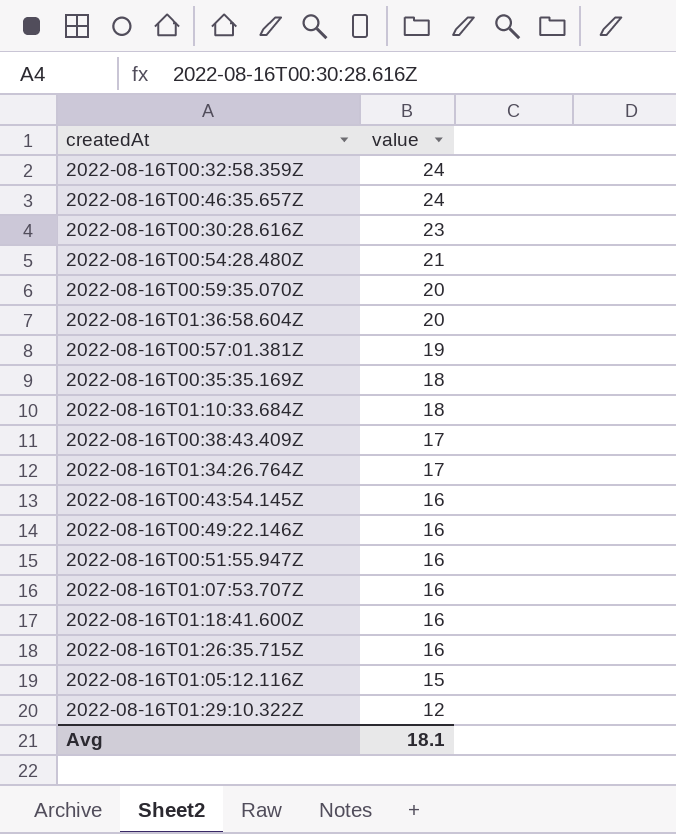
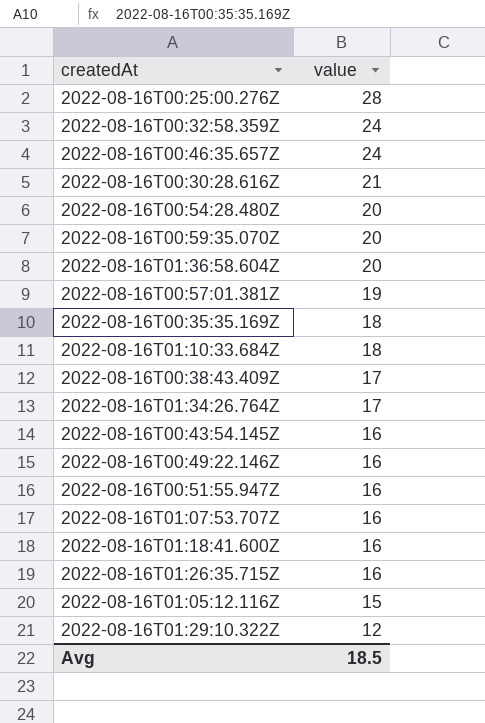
row 2022-08-16T00:25:00.276Z: none -> 28
2022-08-16T00:30:28.616Z | value: 23 -> 21
2022-08-16T00:54:28.480Z | value: 21 -> 20
Avg | value: 18.1 -> 18.5

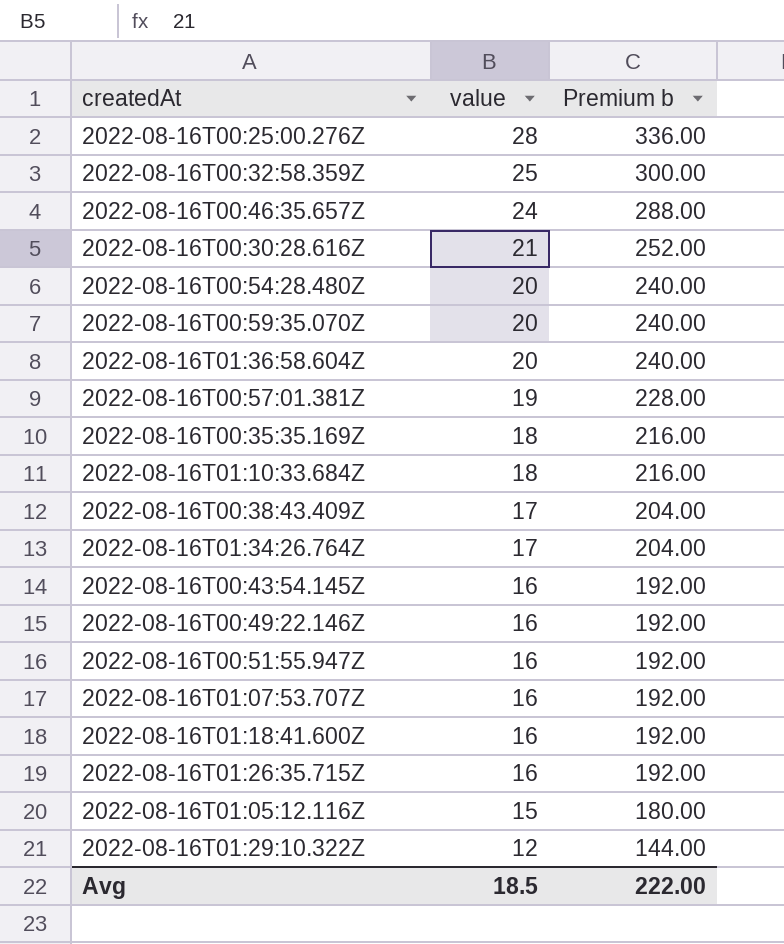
column Premium b | formula: none -> [value] * 12
2022-08-16T00:32:58.359Z | value: 24 -> 25

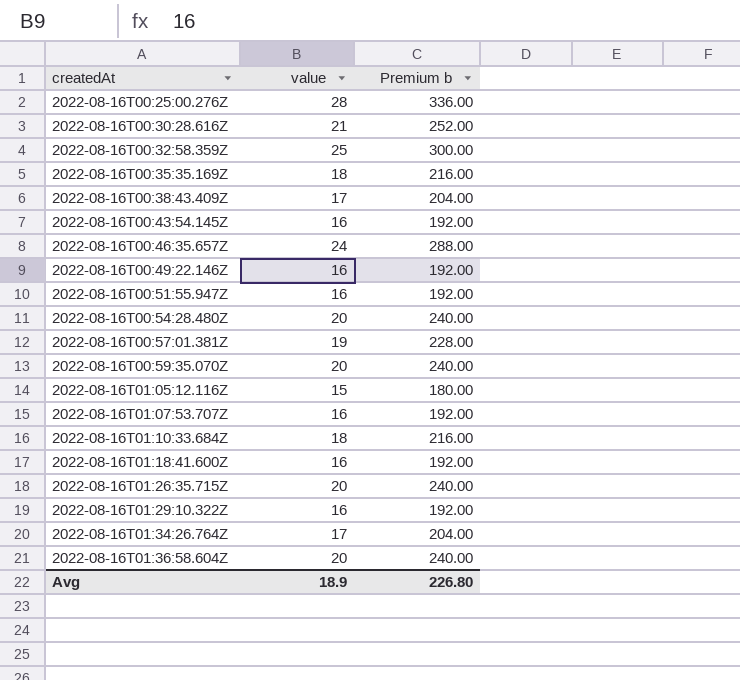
row order: value descending -> createdAt ascending
2022-08-16T01:26:35.715Z | value: 16 -> 20
2022-08-16T01:26:35.715Z | Premium b: 192.00 -> 240.00
2022-08-16T01:29:10.322Z | value: 12 -> 16
2022-08-16T01:29:10.322Z | Premium b: 144.00 -> 192.00
Avg | value: 18.5 -> 18.9
Avg | Premium b: 222.00 -> 226.80

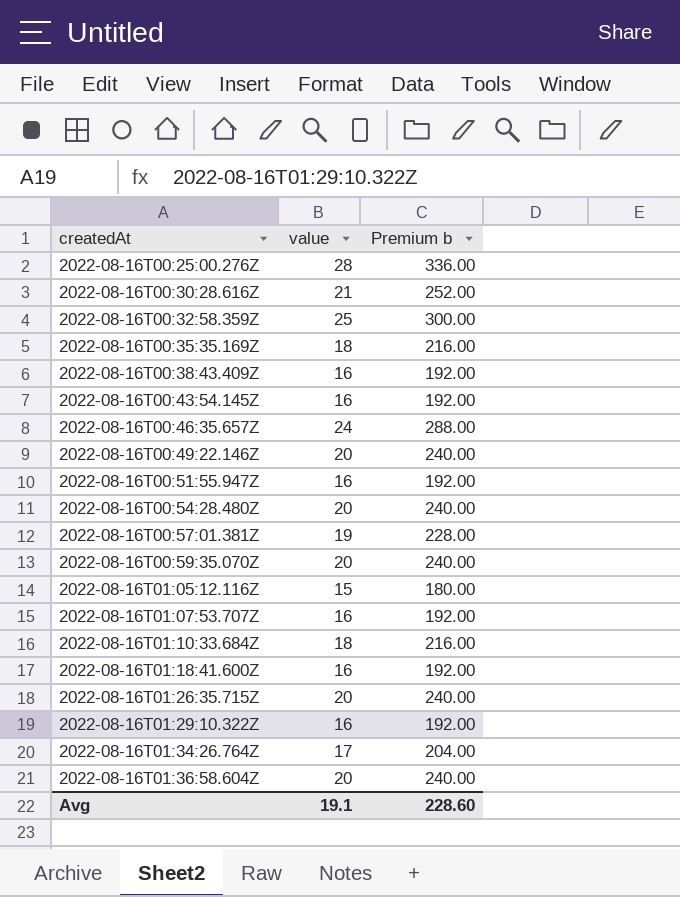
2022-08-16T00:38:43.409Z | value: 17 -> 16
2022-08-16T00:38:43.409Z | Premium b: 204.00 -> 192.00
2022-08-16T00:49:22.146Z | value: 16 -> 20
2022-08-16T00:49:22.146Z | Premium b: 192.00 -> 240.00
Avg | value: 18.9 -> 19.1
Avg | Premium b: 226.80 -> 228.60

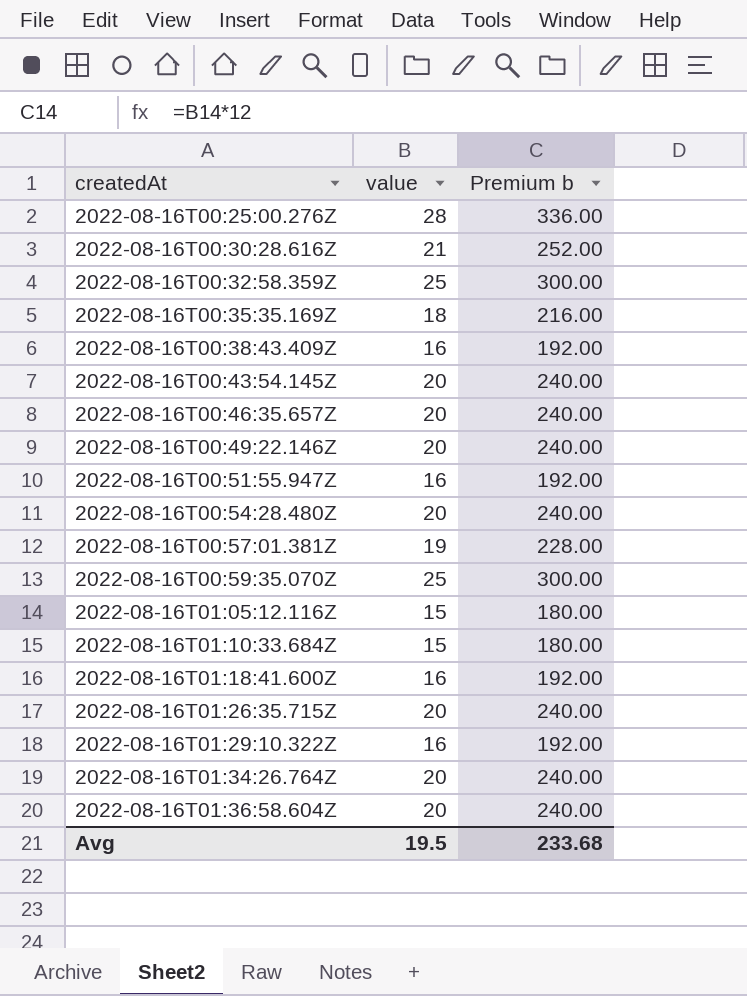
row 2022-08-16T01:07:53.707Z: 16 | 192.00 -> none
2022-08-16T00:43:54.145Z | value: 16 -> 20
2022-08-16T00:43:54.145Z | Premium b: 192.00 -> 240.00
2022-08-16T00:46:35.657Z | value: 24 -> 20
2022-08-16T00:46:35.657Z | Premium b: 288.00 -> 240.00
2022-08-16T00:59:35.070Z | value: 20 -> 25
2022-08-16T00:59:35.070Z | Premium b: 240.00 -> 300.00
2022-08-16T01:10:33.684Z | value: 18 -> 15
2022-08-16T01:10:33.684Z | Premium b: 216.00 -> 180.00
2022-08-16T01:34:26.764Z | value: 17 -> 20
2022-08-16T01:34:26.764Z | Premium b: 204.00 -> 240.00
Avg | value: 19.1 -> 19.5
Avg | Premium b: 228.60 -> 233.68

